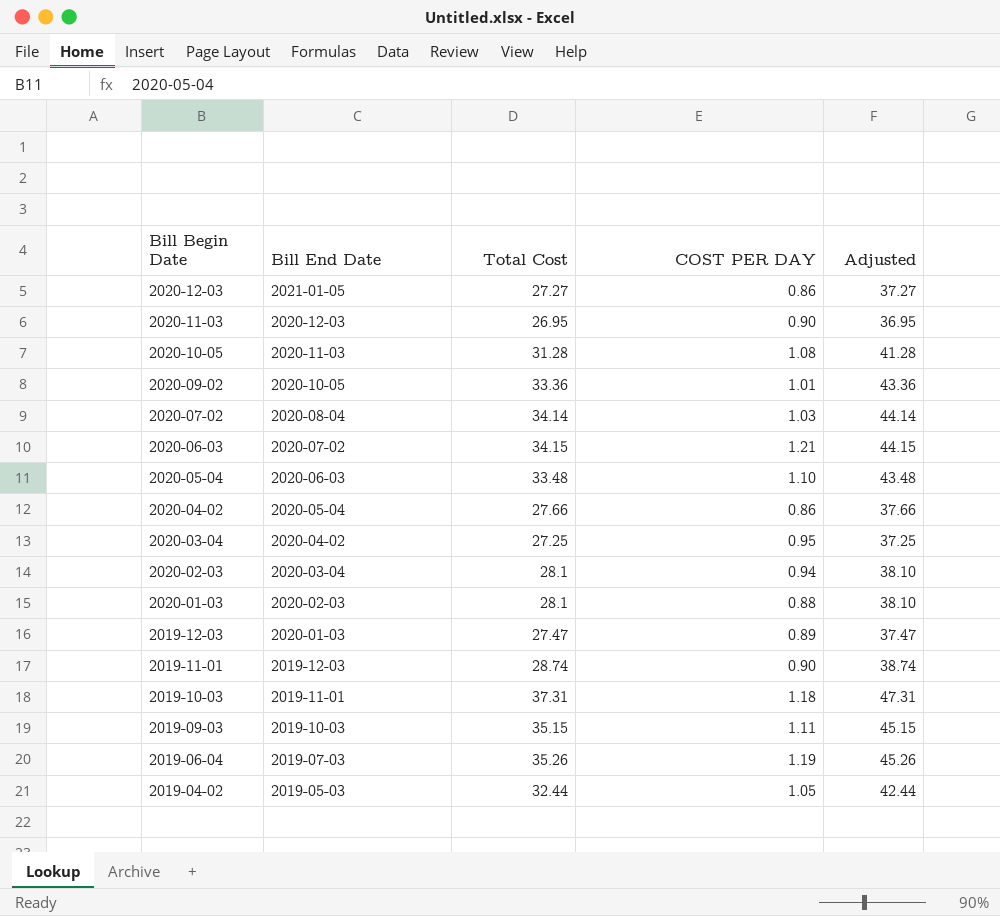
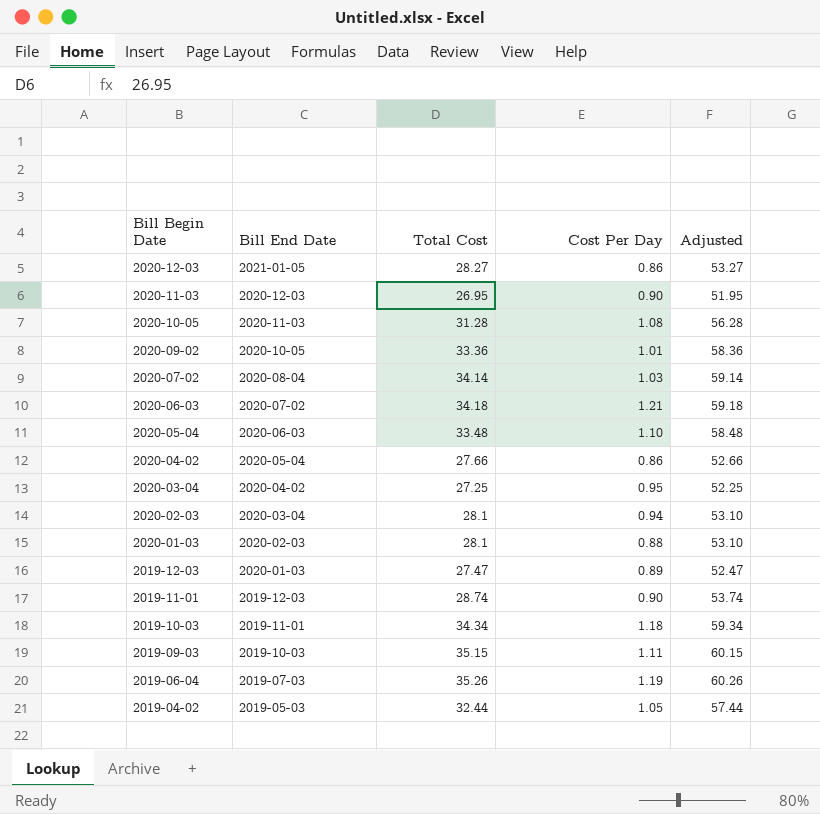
column name: COST PER DAY -> Cost Per Day
column Adjusted | formula: [Total Cost] + 10 -> [Total Cost] + 25
2020-12-03 | Total Cost: 27.27 -> 28.27
2020-06-03 | Total Cost: 34.15 -> 34.18
2019-10-03 | Total Cost: 37.31 -> 34.34

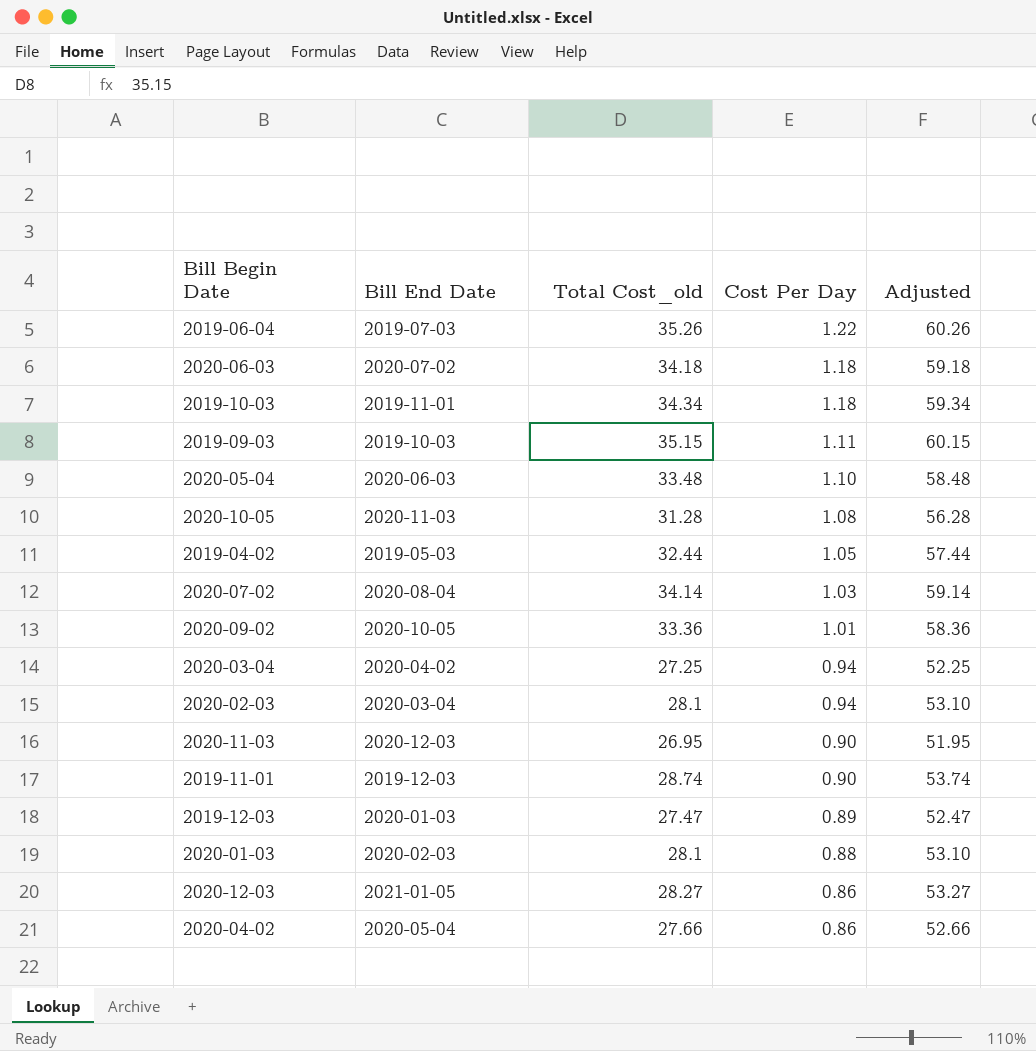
row order: Bill Begin Date descending -> Cost Per Day descending
column name: Total Cost -> Total Cost_old
2019-06-04 | Cost Per Day: 1.19 -> 1.22
2020-06-03 | Cost Per Day: 1.21 -> 1.18
2020-03-04 | Cost Per Day: 0.95 -> 0.94

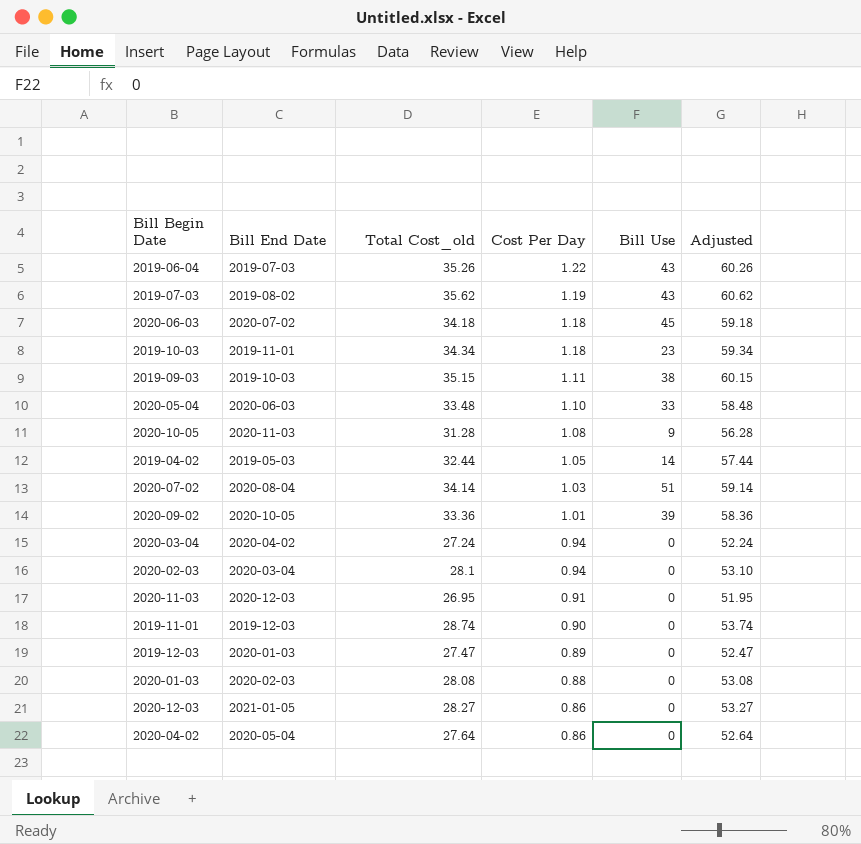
column Bill Use | position: none -> 5
row 2019-07-03: none -> 2019-08-02 | 35.62 | 1.19 | 43 | 60.62
2020-03-04 | Total Cost_old: 27.25 -> 27.24
2020-03-04 | Adjusted: 52.25 -> 52.24
2020-11-03 | Cost Per Day: 0.90 -> 0.91
2020-01-03 | Total Cost_old: 28.1 -> 28.08
2020-01-03 | Adjusted: 53.10 -> 53.08
2020-04-02 | Total Cost_old: 27.66 -> 27.64
2020-04-02 | Adjusted: 52.66 -> 52.64

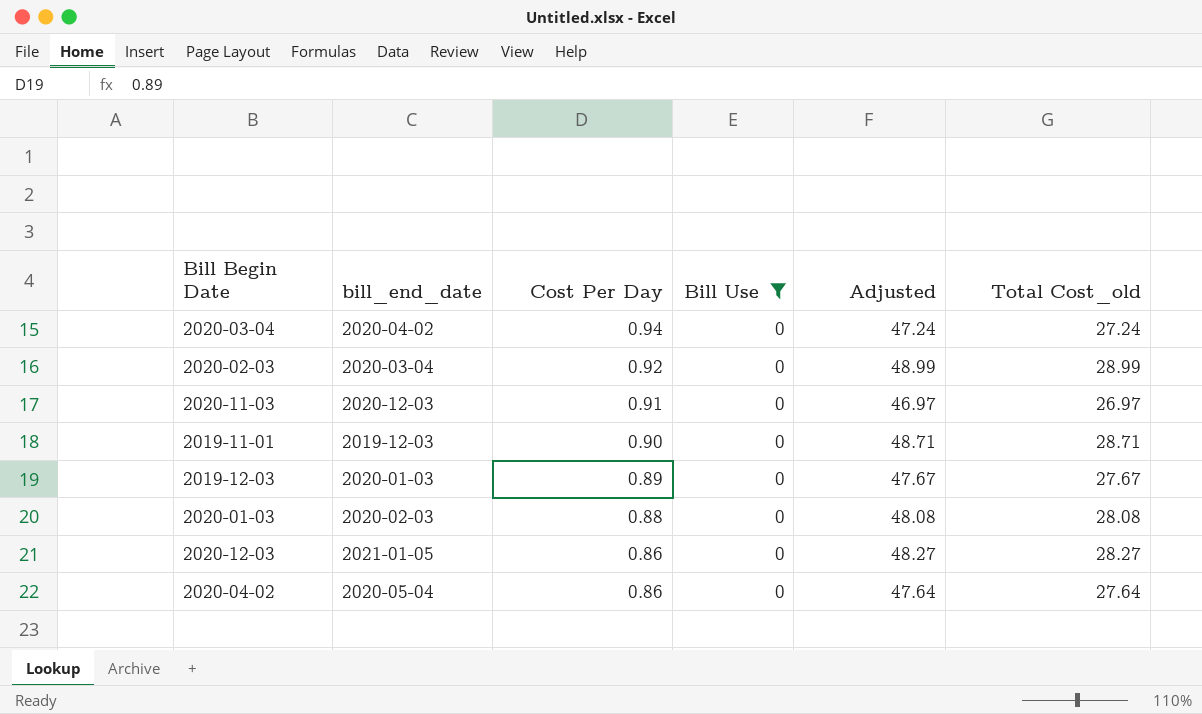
filter: none -> Bill Use = 0
column name: Bill End Date -> bill_end_date
column Adjusted | formula: [Total Cost_old] + 25 -> [Total Cost_old] + 20
column Total Cost_old | position: 3 -> 6
2020-02-03 | Cost Per Day: 0.94 -> 0.92
2020-02-03 | Total Cost_old: 28.1 -> 28.99
2020-11-03 | Total Cost_old: 26.95 -> 26.97
2019-11-01 | Total Cost_old: 28.74 -> 28.71
2019-12-03 | Total Cost_old: 27.47 -> 27.67

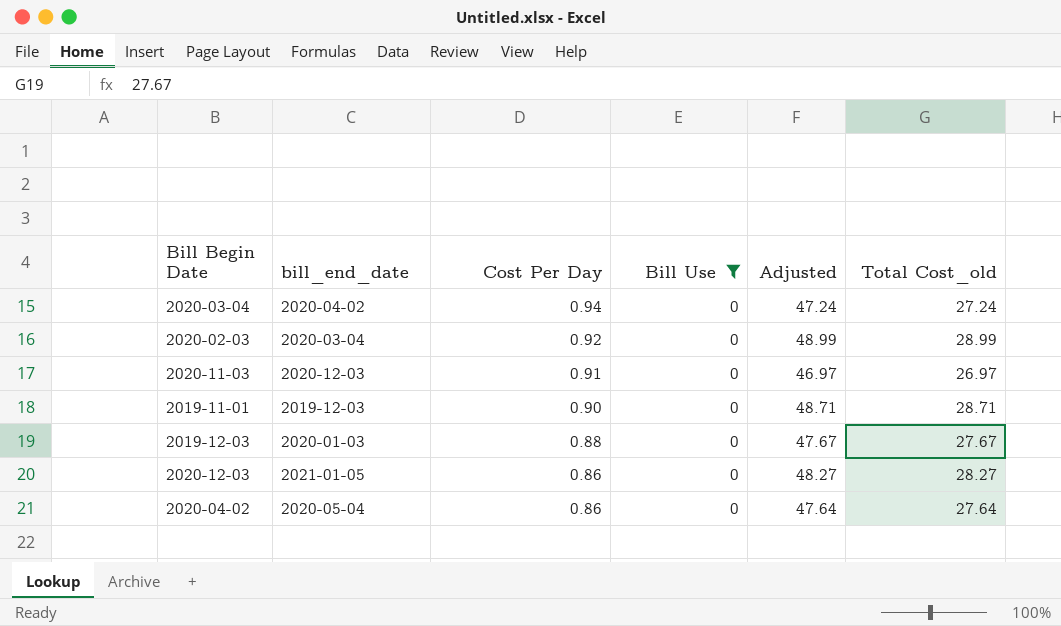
row 2020-01-03: 2020-02-03 | 0.88 | 0 | 48.08 | 28.08 -> none
2019-12-03 | Cost Per Day: 0.89 -> 0.88

